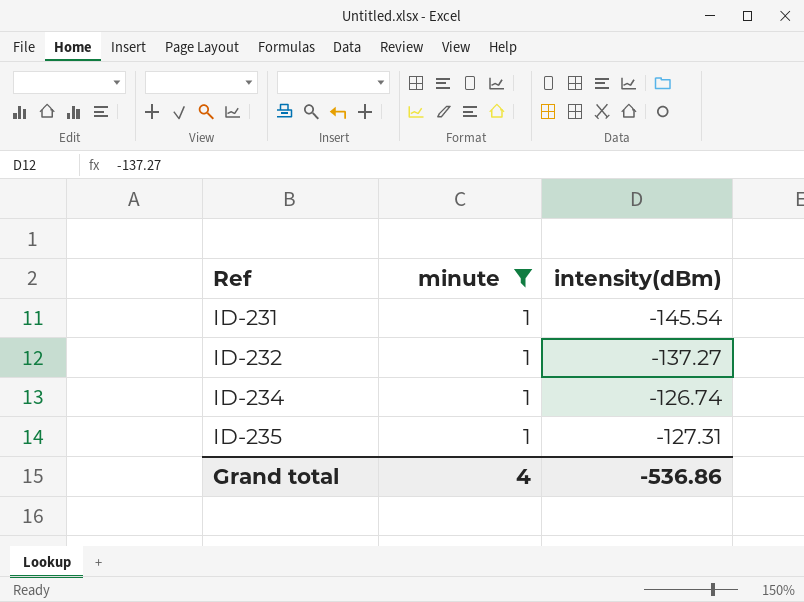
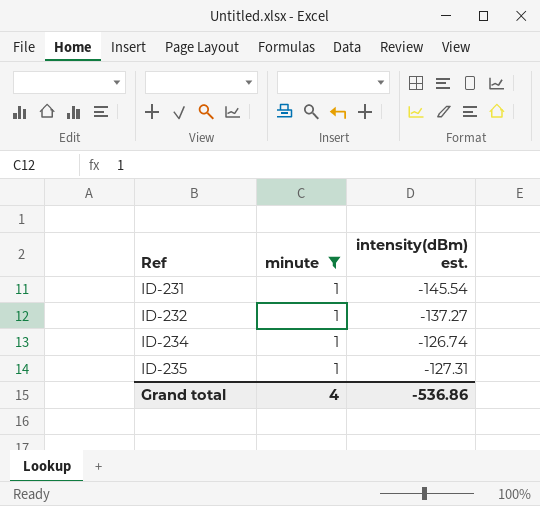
column name: intensity(dBm) -> intensity(dBm) est.

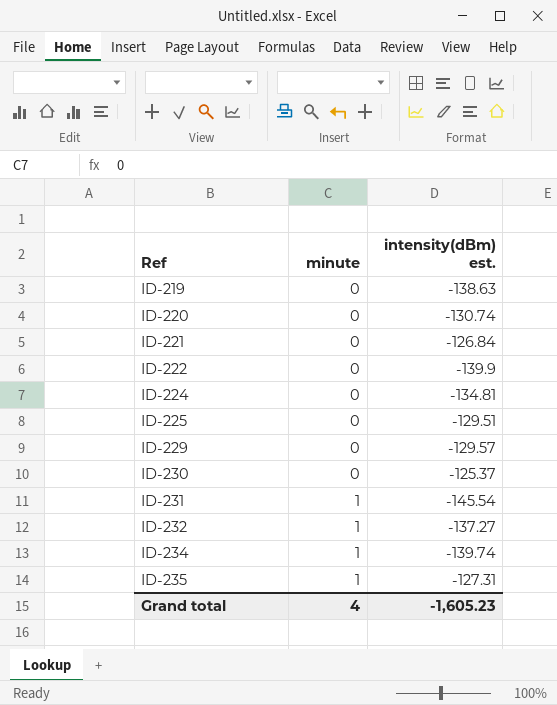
filter: minute = 1 -> none
ID-234 | intensity(dBm) est.: -126.74 -> -139.74
Grand total | intensity(dBm) est.: -536.86 -> -1,605.23

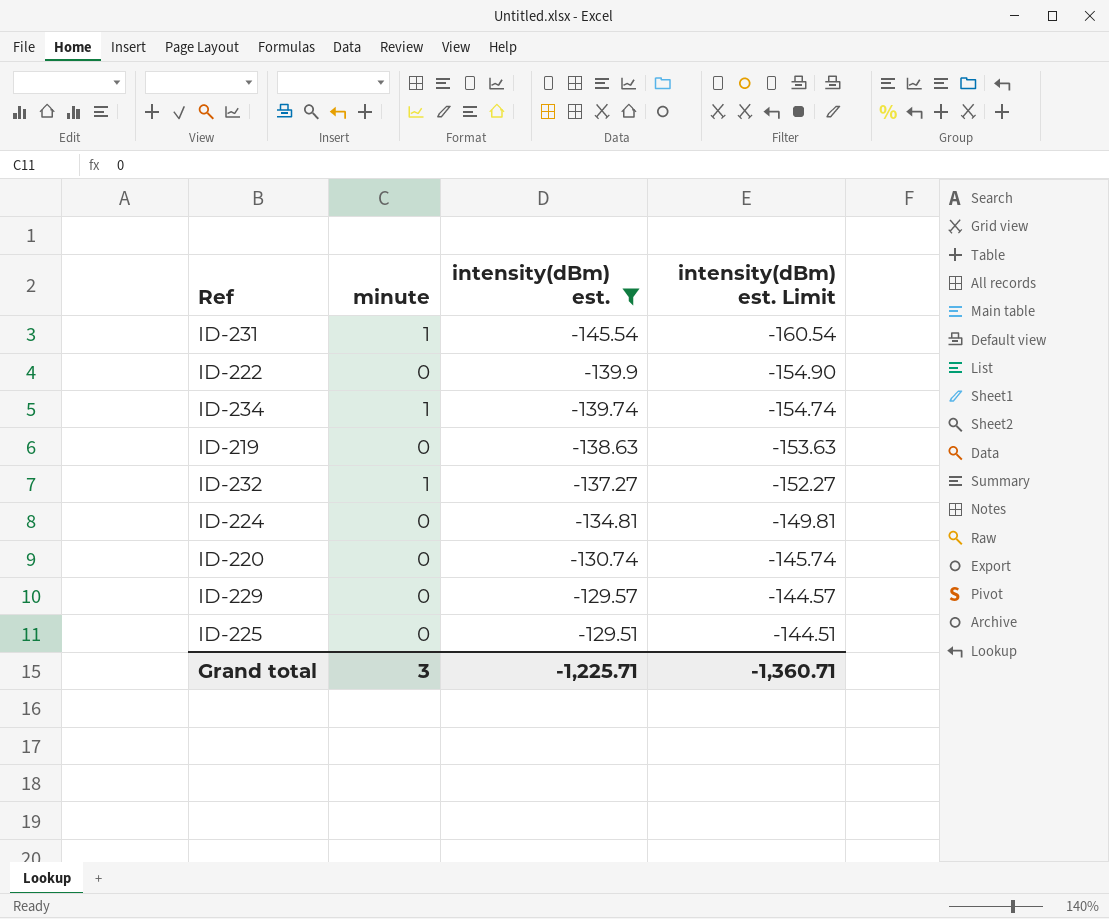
filter: none -> intensity(dBm) est. <= -129.51
row order: Ref ascending -> intensity(dBm) est. ascending
column intensity(dBm) est. Limit | formula: none -> [intensity(dBm) est.] - 15
Grand total | minute: 4 -> 3
Grand total | intensity(dBm) est.: -1,605.23 -> -1,225.71

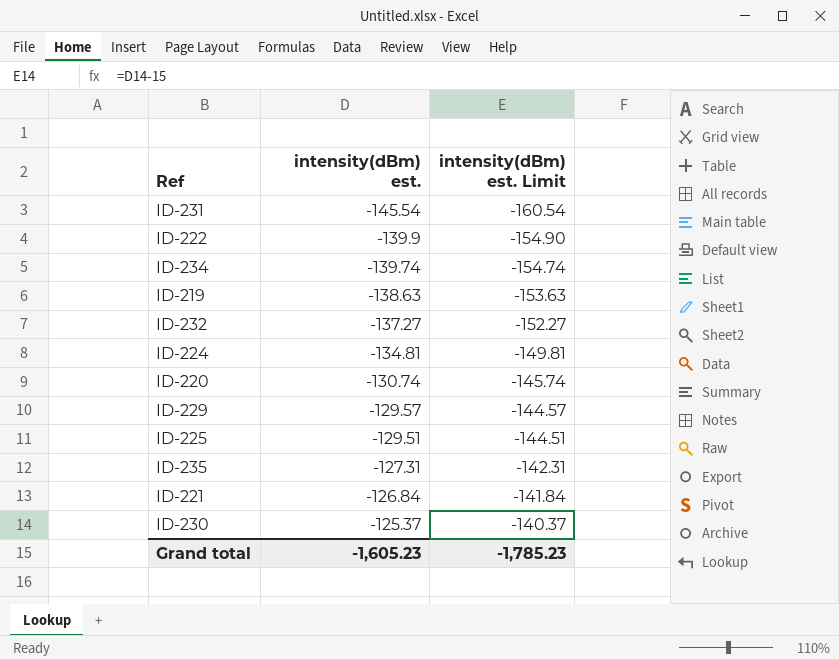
filter: intensity(dBm) est. <= -129.51 -> none
column minute | position: 2 -> none
Grand total | intensity(dBm) est.: -1,225.71 -> -1,605.23
Grand total | intensity(dBm) est. Limit: -1,360.71 -> -1,785.23

